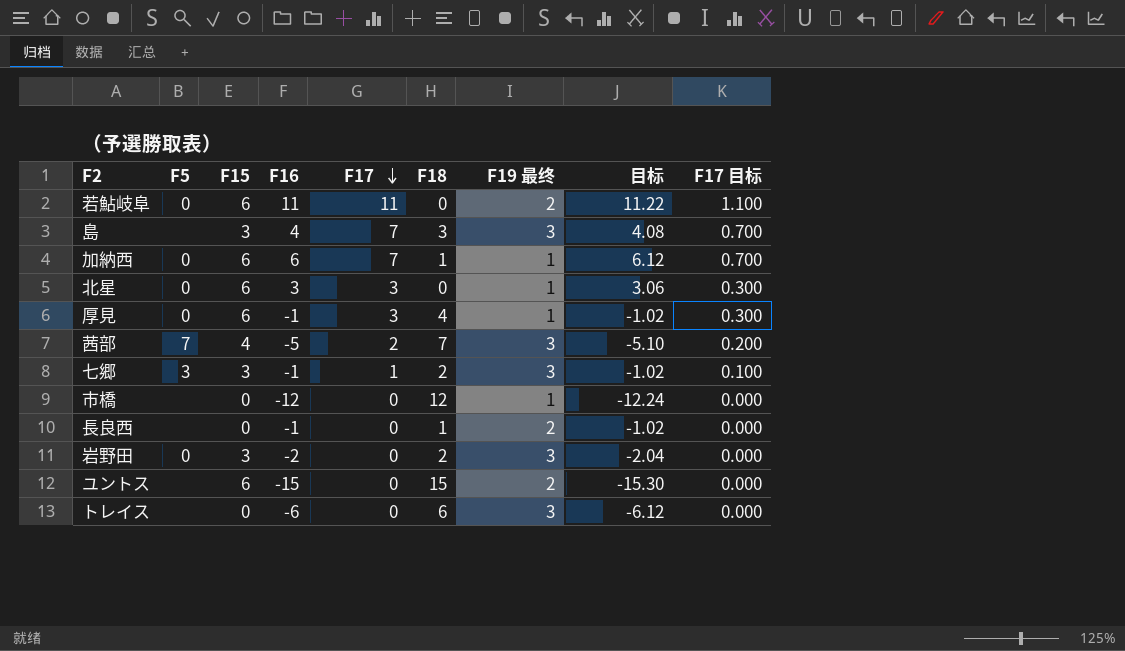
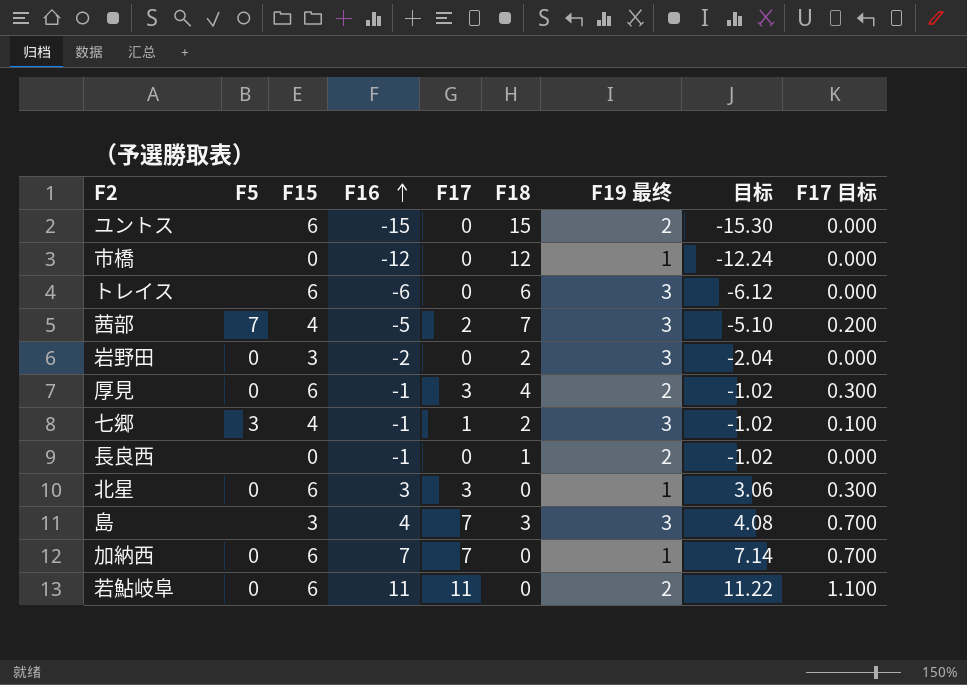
row order: F17 descending -> F16 ascending
トレイス | F15: 0 -> 6
厚見 | F19 最终: 1 -> 2
七郷 | F15: 3 -> 4
加納西 | F16: 6 -> 7
加納西 | F18: 1 -> 0
加納西 | 目标: 6.12 -> 7.14

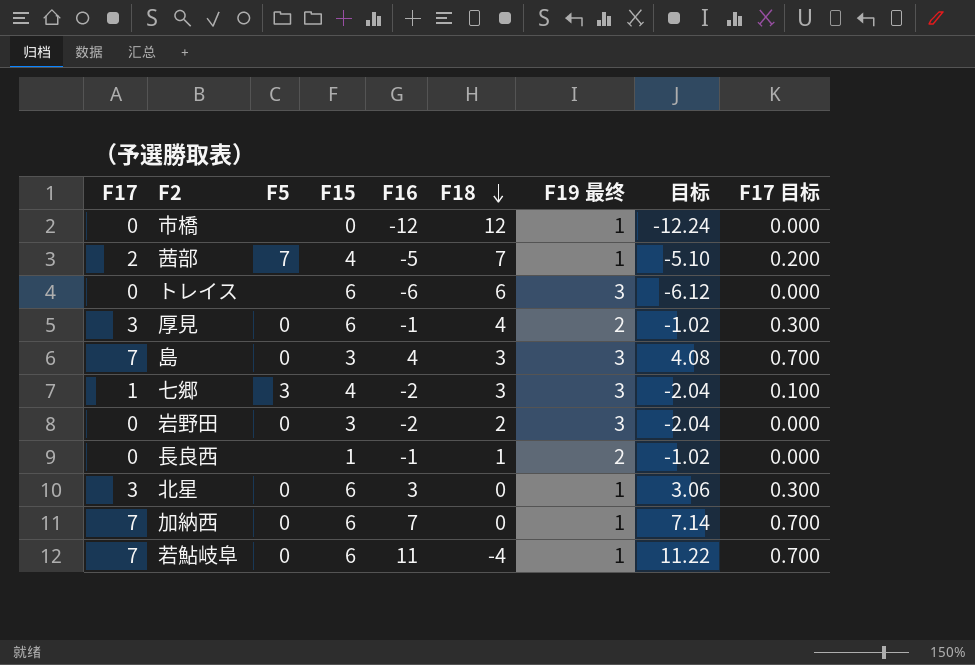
row order: F16 ascending -> F18 descending
column F17 | position: 5 -> 1
row ユントス: none | 6 | -15 | 0 | 15 | 2 | -15.30 | 0.000 -> none
茜部 | F19 最终: 3 -> 1
島 | F5: none -> 0
七郷 | F16: -1 -> -2
七郷 | F18: 2 -> 3
七郷 | 目标: -1.02 -> -2.04
長良西 | F15: 0 -> 1
若鮎岐阜 | F17: 11 -> 7
若鮎岐阜 | F18: 0 -> -4
若鮎岐阜 | F19 最终: 2 -> 1
若鮎岐阜 | F17 目标: 1.100 -> 0.700

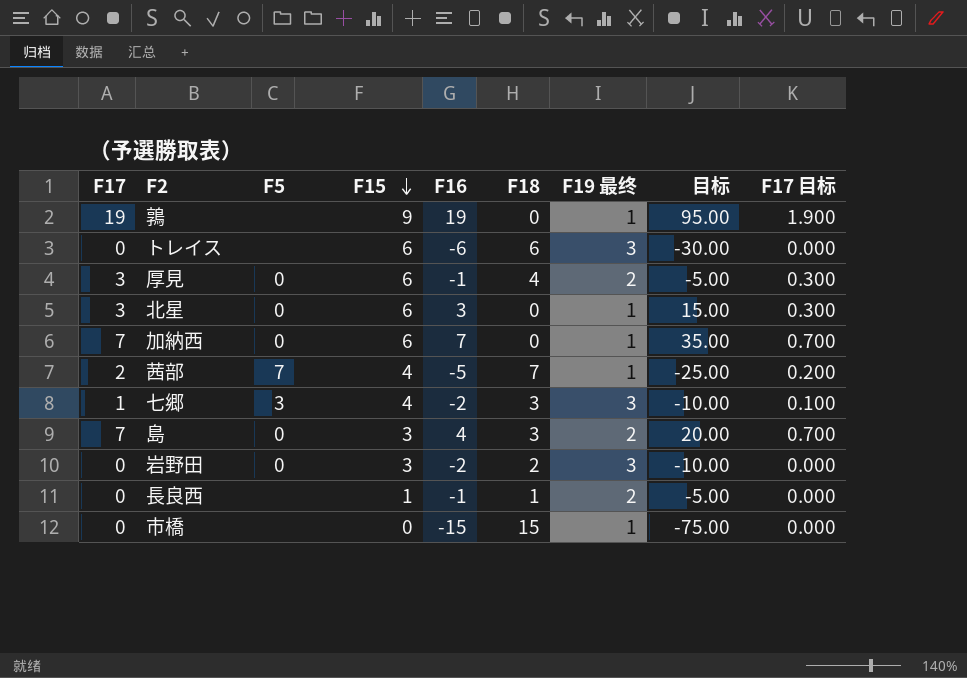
row order: F18 descending -> F15 descending
column 目标 | formula: [F16] * 1.02 -> [F16] * 5
row 若鮎岐阜: 7 | 0 | 6 | 11 | -4 | 1 | 11.22 | 0.700 -> none
row 鶉: none -> 19 | none | 9 | 19 | 0 | 1 | 95.00 | 1.900
島 | F19 最终: 3 -> 2
市橋 | F16: -12 -> -15
市橋 | F18: 12 -> 15

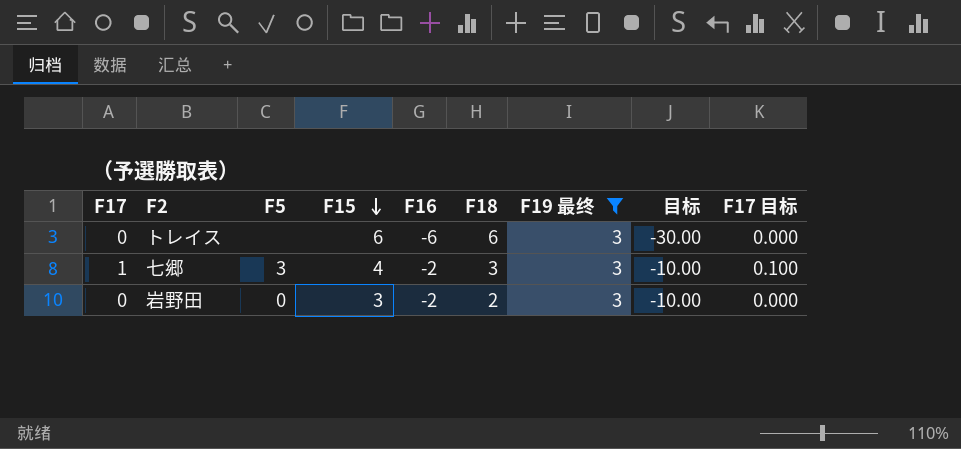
filter: none -> F19 最终 = 3

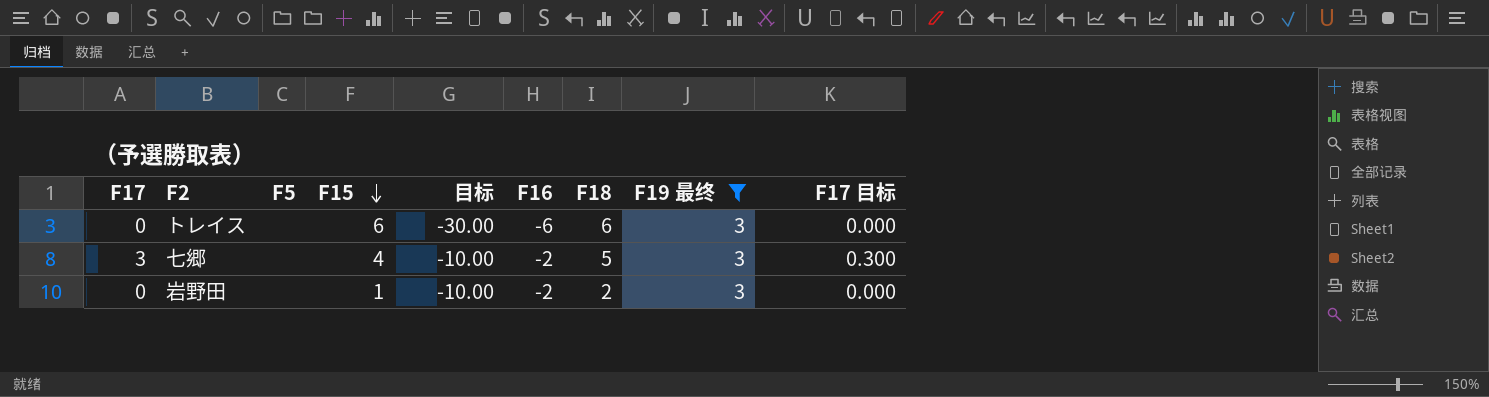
column 目标 | position: 8 -> 5
七郷 | F17: 1 -> 3
七郷 | F5: 3 -> none
七郷 | F18: 3 -> 5
七郷 | F17 目标: 0.100 -> 0.300
岩野田 | F5: 0 -> none
岩野田 | F15: 3 -> 1

